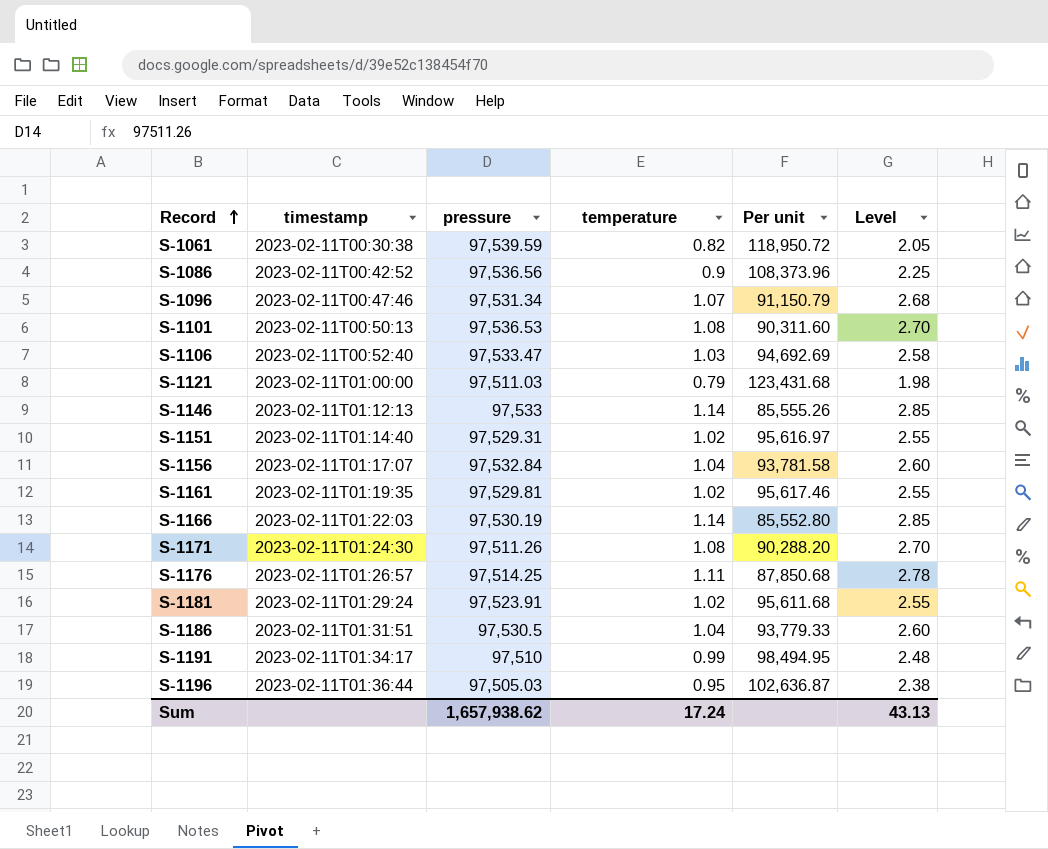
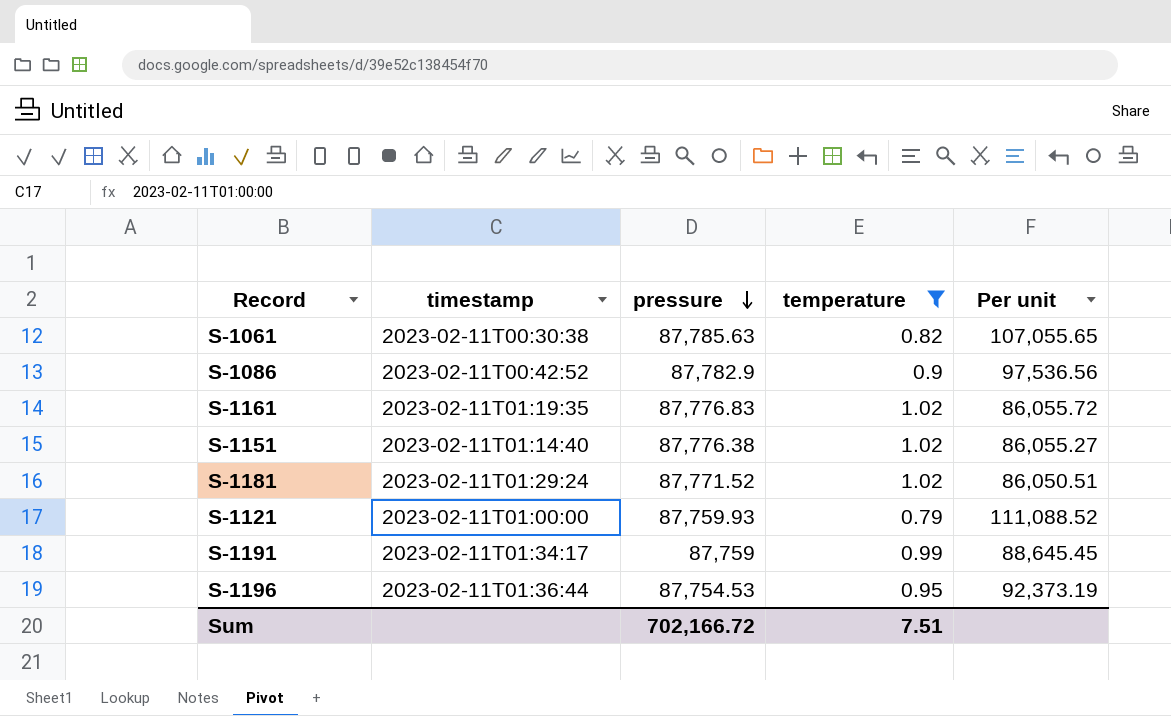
filter: none -> temperature <= 1.02
row order: Record ascending -> pressure descending
column Level | formula: [temperature] * 2.5 -> none
S-1061 | pressure: 97,539.59 -> 87,785.63
S-1061 | Per unit: 118,950.72 -> 107,055.65
S-1086 | pressure: 97,536.56 -> 87,782.9
S-1086 | Per unit: 108,373.96 -> 97,536.56
S-1161 | pressure: 97,529.81 -> 87,776.83
S-1161 | Per unit: 95,617.46 -> 86,055.72
S-1151 | pressure: 97,529.31 -> 87,776.38
S-1151 | Per unit: 95,616.97 -> 86,055.27
S-1181 | pressure: 97,523.91 -> 87,771.52
S-1181 | Per unit: 95,611.68 -> 86,050.51
S-1121 | pressure: 97,511.03 -> 87,759.93
S-1121 | Per unit: 123,431.68 -> 111,088.52
S-1191 | pressure: 97,510 -> 87,759
S-1191 | Per unit: 98,494.95 -> 88,645.45
S-1196 | pressure: 97,505.03 -> 87,754.53
S-1196 | Per unit: 102,636.87 -> 92,373.19
Sum | pressure: 1,657,938.62 -> 702,166.72
Sum | temperature: 17.24 -> 7.51

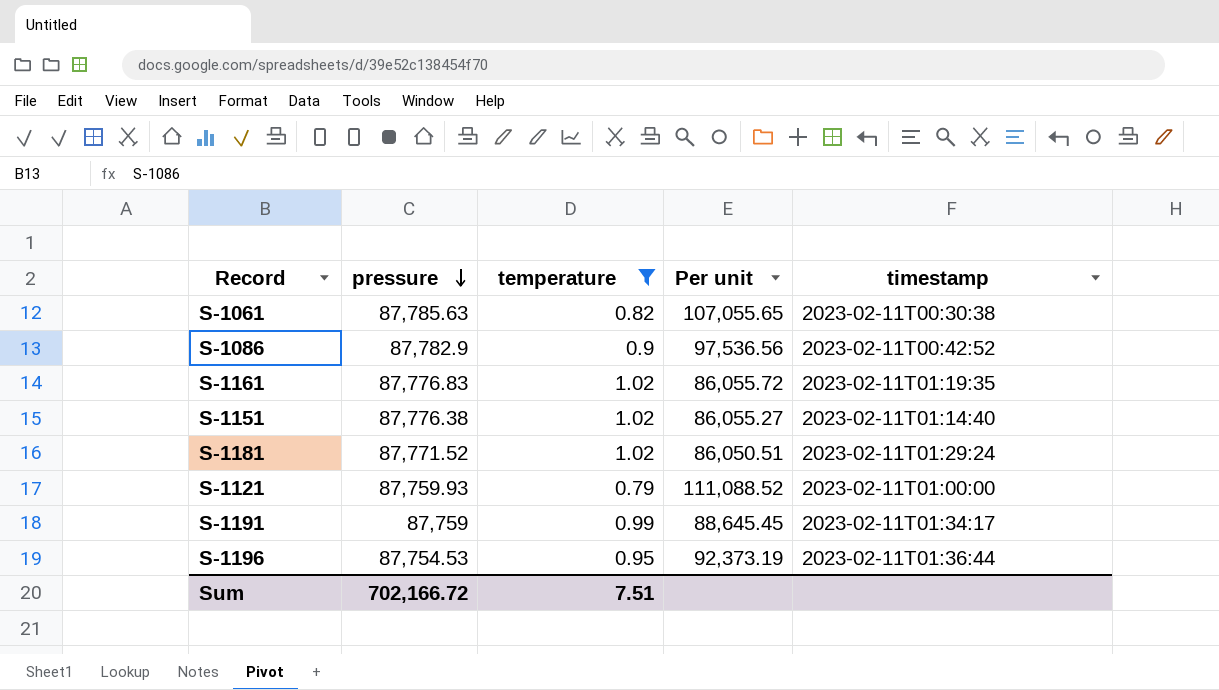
column timestamp | position: 2 -> 5

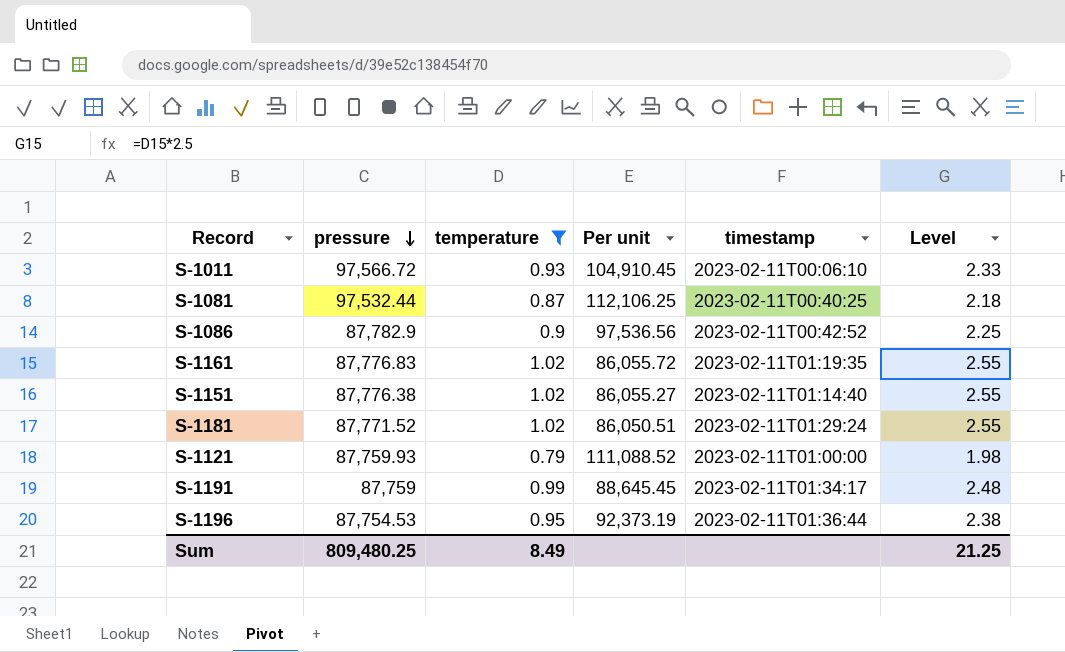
column Level | formula: none -> [temperature] * 2.5
row S-1061: 87,785.63 | 0.82 | 107,055.65 | 2023-02-11T00:30:38 -> none
row S-1011: none -> 97,566.72 | 0.93 | 104,910.45 | 2023-02-11T00:06:10 | 2.33
row S-1081: none -> 97,532.44 | 0.87 | 112,106.25 | 2023-02-11T00:40:25 | 2.18
Sum | pressure: 702,166.72 -> 809,480.25
Sum | temperature: 7.51 -> 8.49

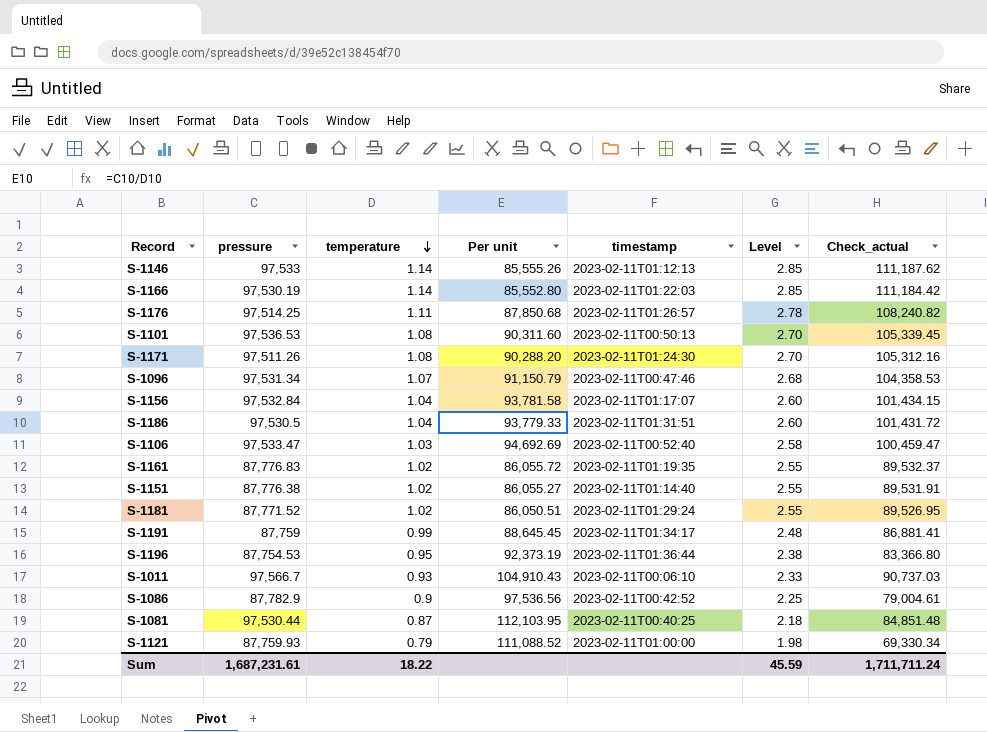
filter: temperature <= 1.02 -> none
row order: pressure descending -> temperature descending
column Check_actual | formula: none -> [pressure] * [temperature]
S-1011 | pressure: 97,566.72 -> 97,566.7
S-1011 | Per unit: 104,910.45 -> 104,910.43
S-1081 | pressure: 97,532.44 -> 97,530.44
S-1081 | Per unit: 112,106.25 -> 112,103.95
Sum | pressure: 809,480.25 -> 1,687,231.61
Sum | temperature: 8.49 -> 18.22
Sum | Level: 21.25 -> 45.59

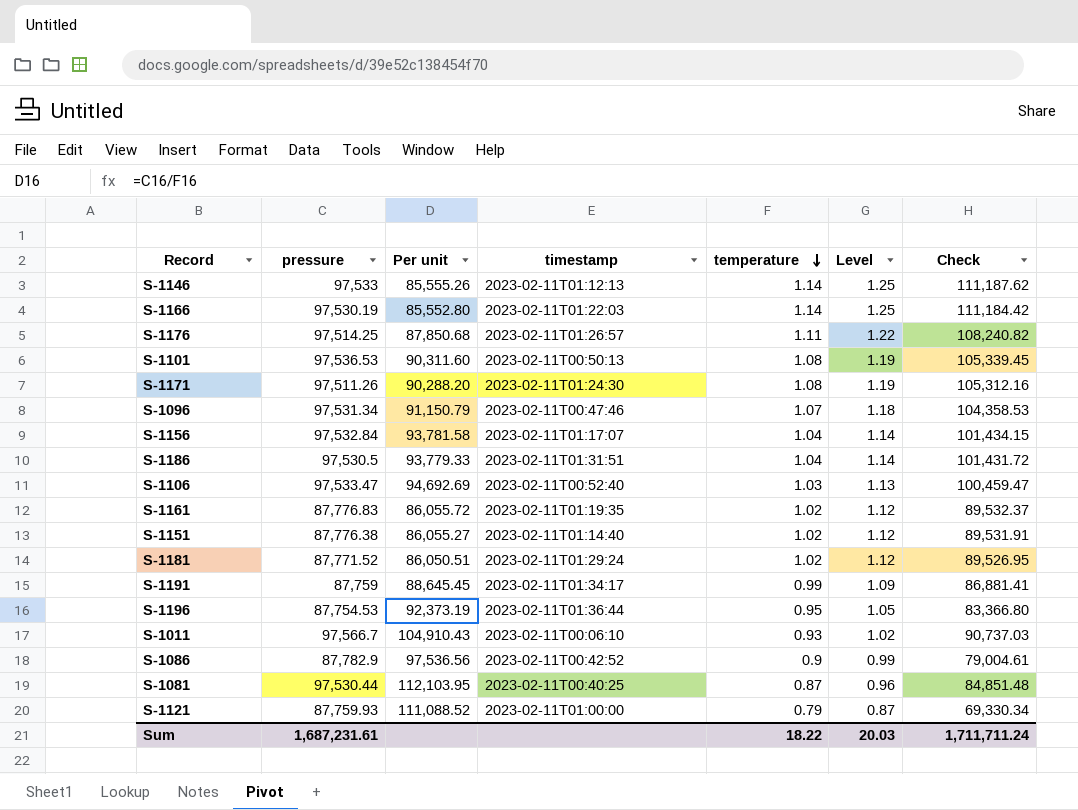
column temperature | position: 3 -> 5
column Level | formula: [temperature] * 2.5 -> [temperature] * 1.1
column name: Check_actual -> Check
Sum | Level: 45.59 -> 20.03

